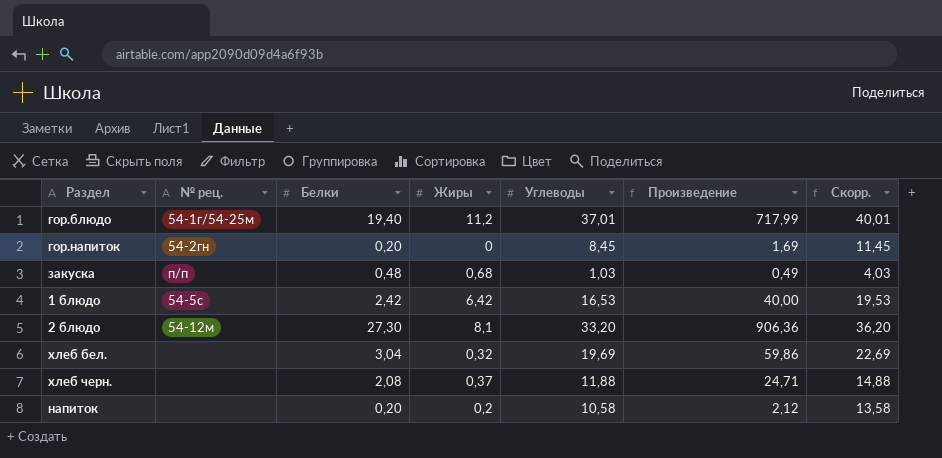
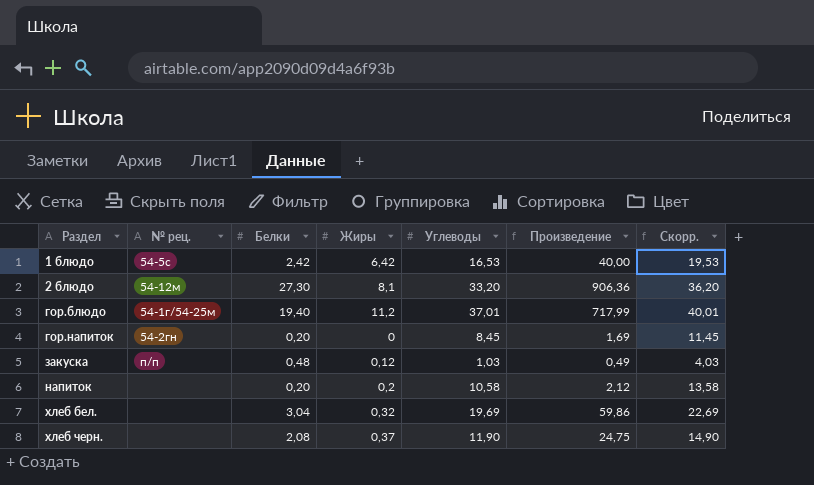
row order: none -> Раздел ascending
закуска | Жиры: 0,68 -> 0,12
хлеб черн. | Углеводы: 11,88 -> 11,90
хлеб черн. | Произведение: 24,71 -> 24,75
хлеб черн. | Скорр.: 14,88 -> 14,90

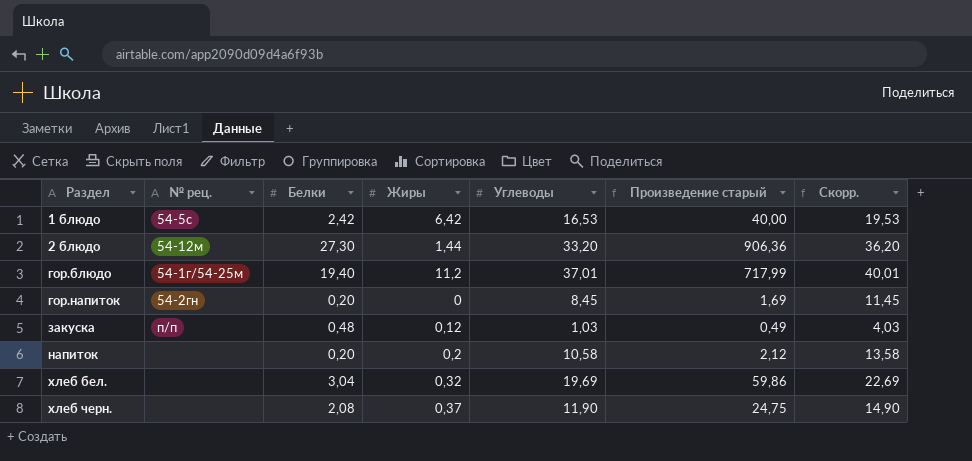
column name: Произведение -> Произведение старый
2 блюдо | Жиры: 8,1 -> 1,44

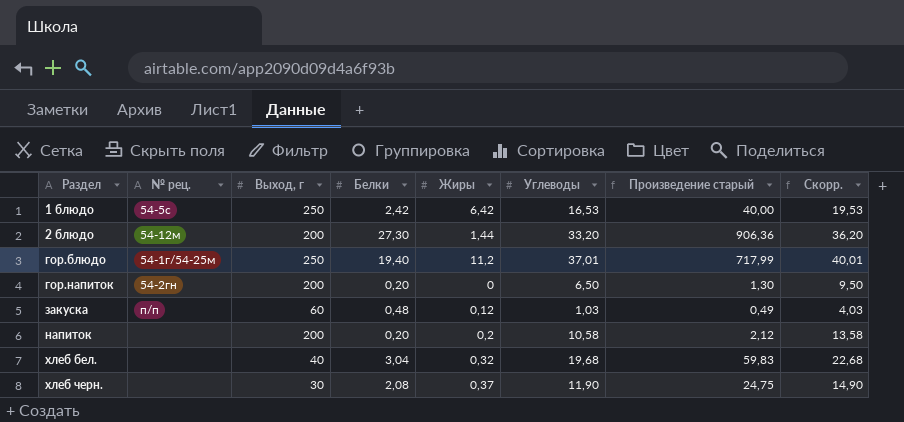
column Выход, г | position: none -> 3
гор.напиток | Углеводы: 8,45 -> 6,50
гор.напиток | Произведение старый: 1,69 -> 1,30
гор.напиток | Скорр.: 11,45 -> 9,50
хлеб бел. | Углеводы: 19,69 -> 19,68
хлеб бел. | Произведение старый: 59,86 -> 59,83
хлеб бел. | Скорр.: 22,69 -> 22,68

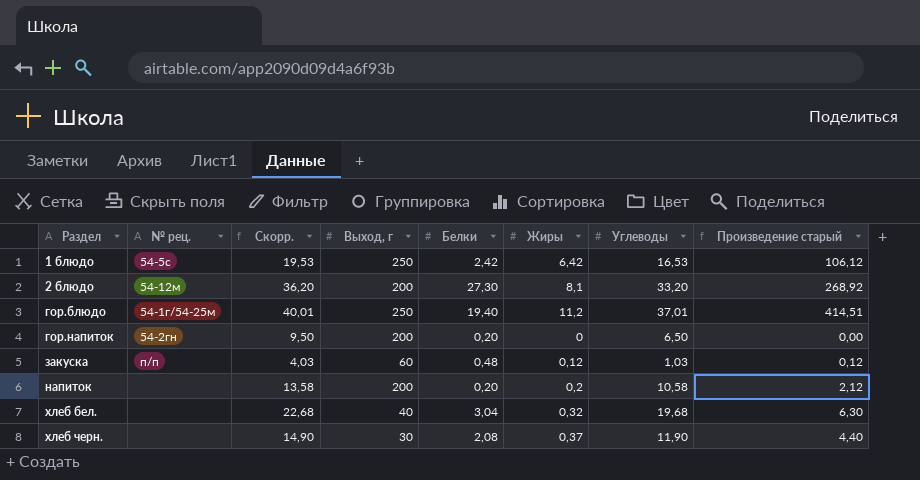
column Скорр. | position: 8 -> 3
column Произведение старый | formula: [Белки] * [Углеводы] -> [Жиры] * [Углеводы]
2 блюдо | Жиры: 1,44 -> 8,1

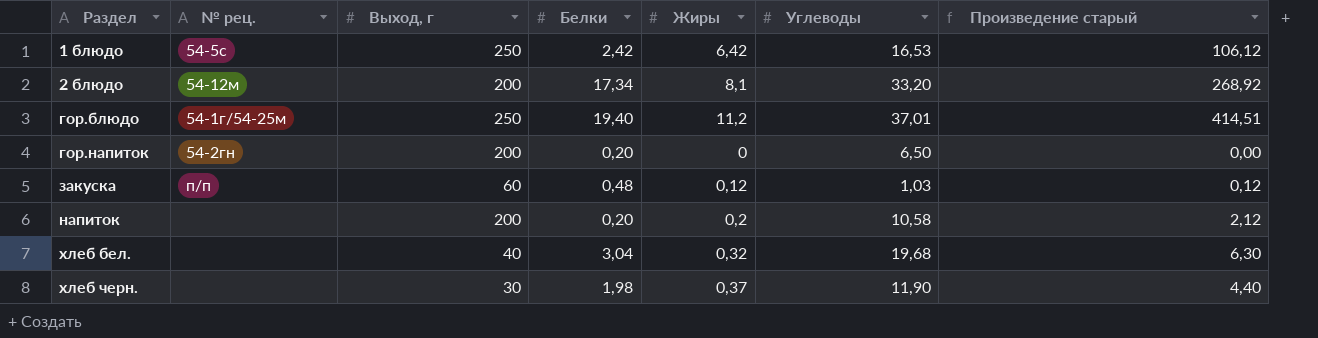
column Скорр. | formula: [Углеводы] + 3 -> none
2 блюдо | Белки: 27,30 -> 17,34
хлеб черн. | Белки: 2,08 -> 1,98

